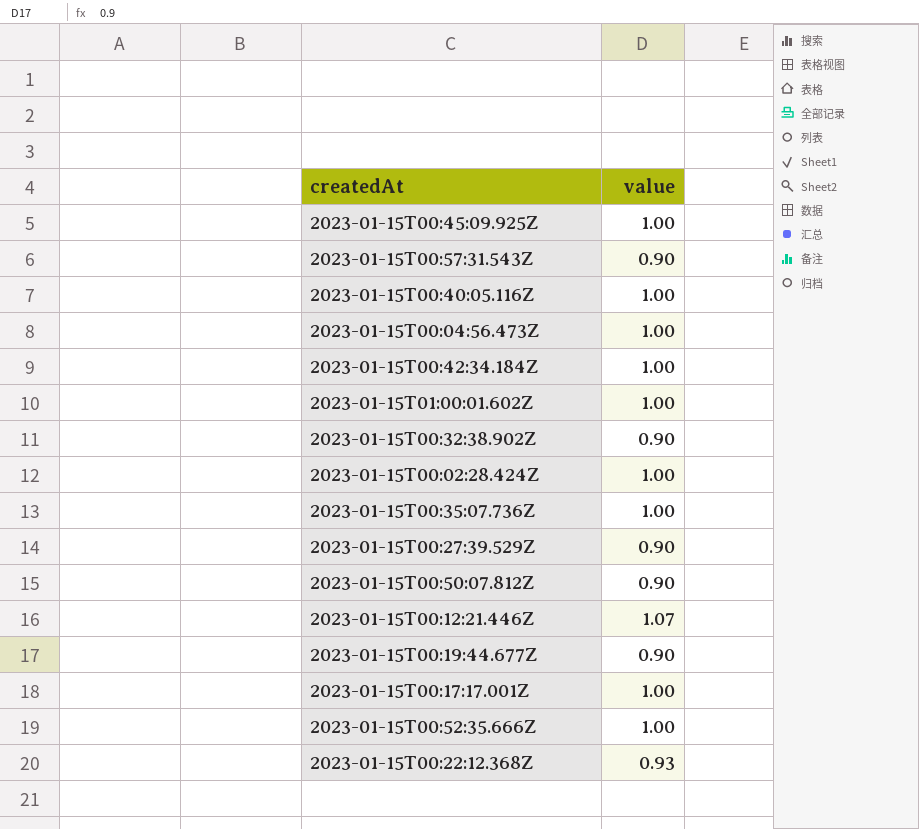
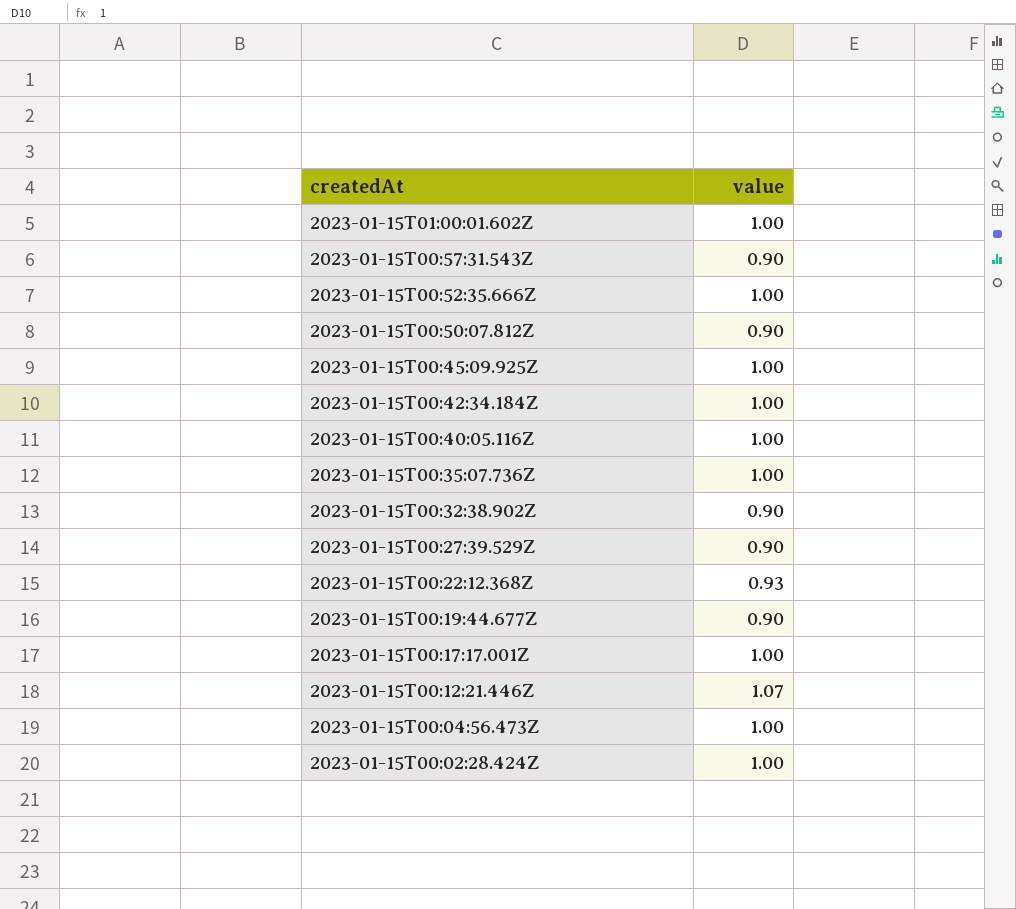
row order: none -> createdAt descending

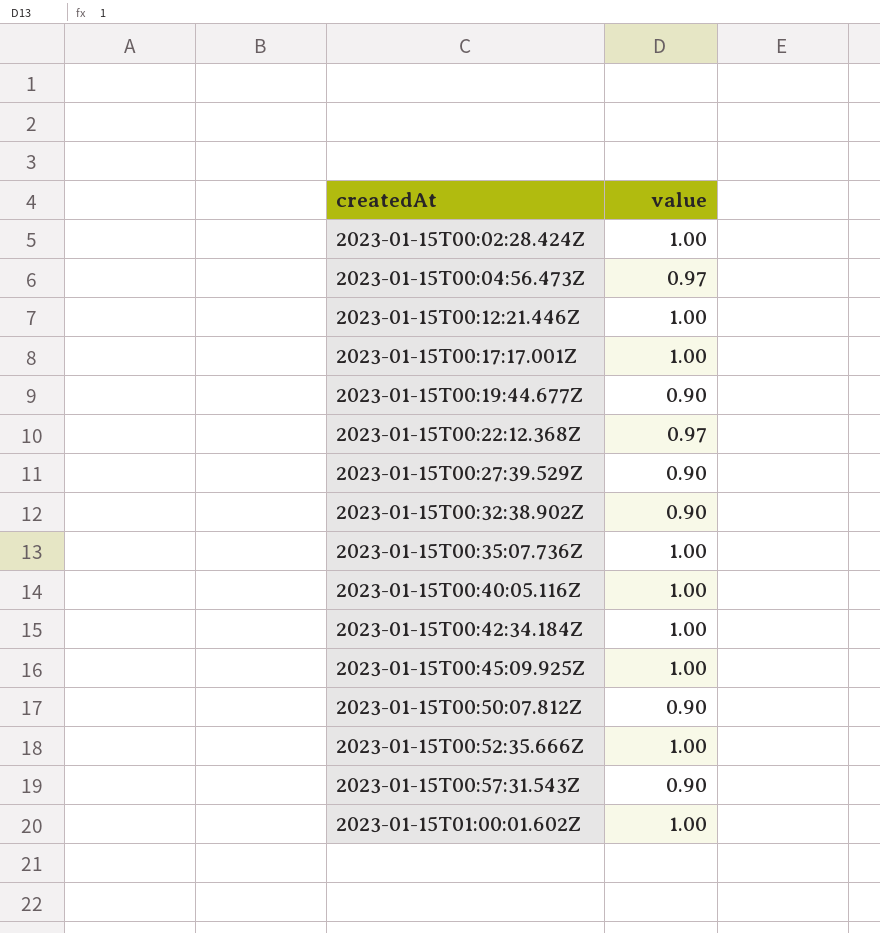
row order: createdAt descending -> createdAt ascending
2023-01-15T00:04:56.473Z | value: 1.00 -> 0.97
2023-01-15T00:12:21.446Z | value: 1.07 -> 1.00
2023-01-15T00:22:12.368Z | value: 0.93 -> 0.97

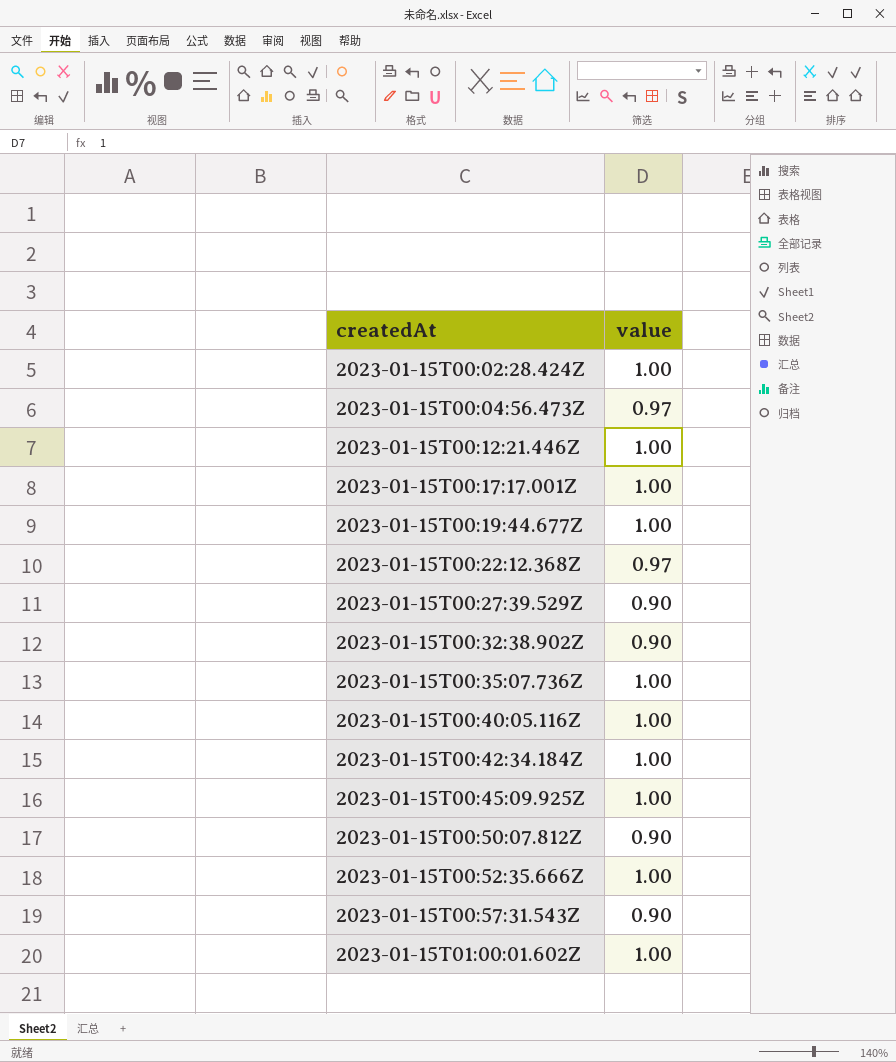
2023-01-15T00:19:44.677Z | value: 0.90 -> 1.00

